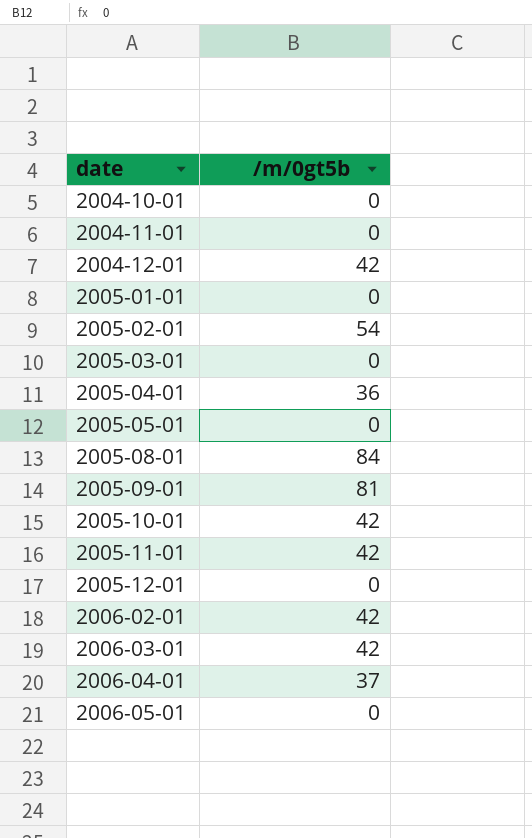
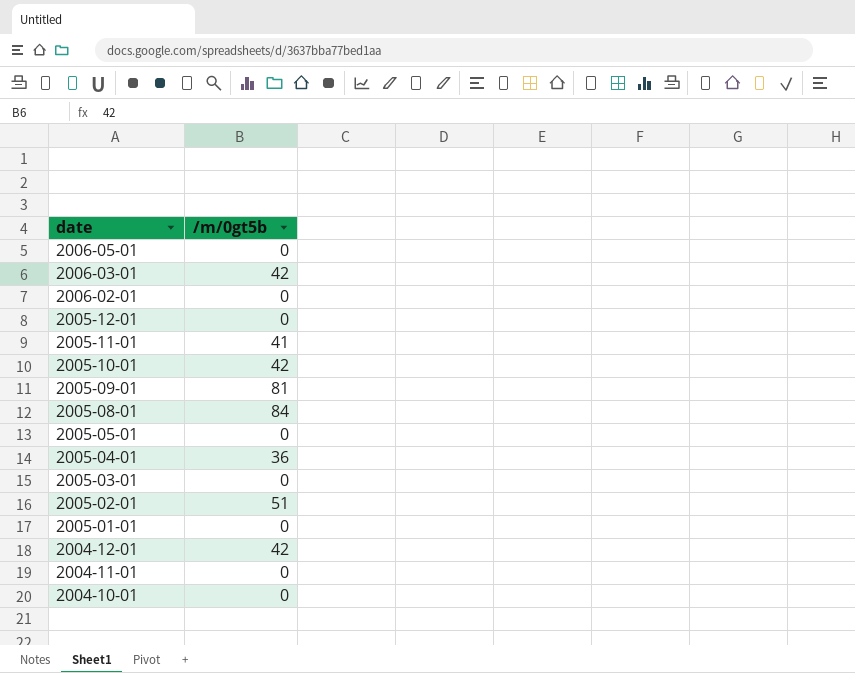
row order: date ascending -> date descending
row 2006-04-01: 37 -> none
2006-02-01 | /m/0gt5b: 42 -> 0
2005-11-01 | /m/0gt5b: 42 -> 41
2005-02-01 | /m/0gt5b: 54 -> 51

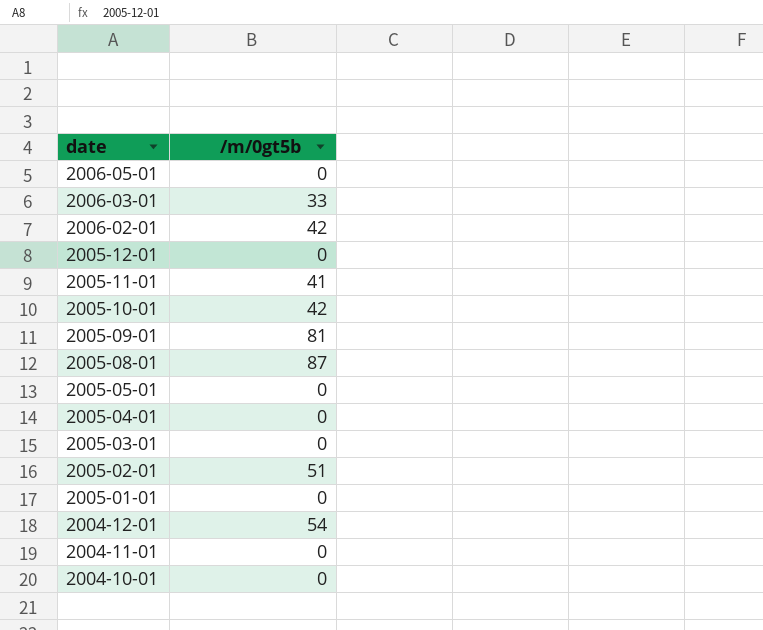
2006-03-01 | /m/0gt5b: 42 -> 33
2006-02-01 | /m/0gt5b: 0 -> 42
2005-08-01 | /m/0gt5b: 84 -> 87
2005-04-01 | /m/0gt5b: 36 -> 0
2004-12-01 | /m/0gt5b: 42 -> 54

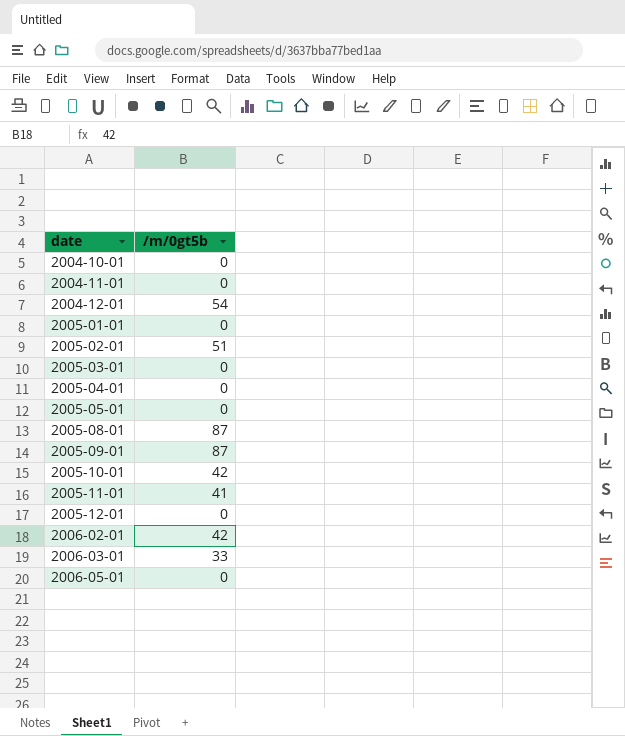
row order: date descending -> date ascending
2005-09-01 | /m/0gt5b: 81 -> 87

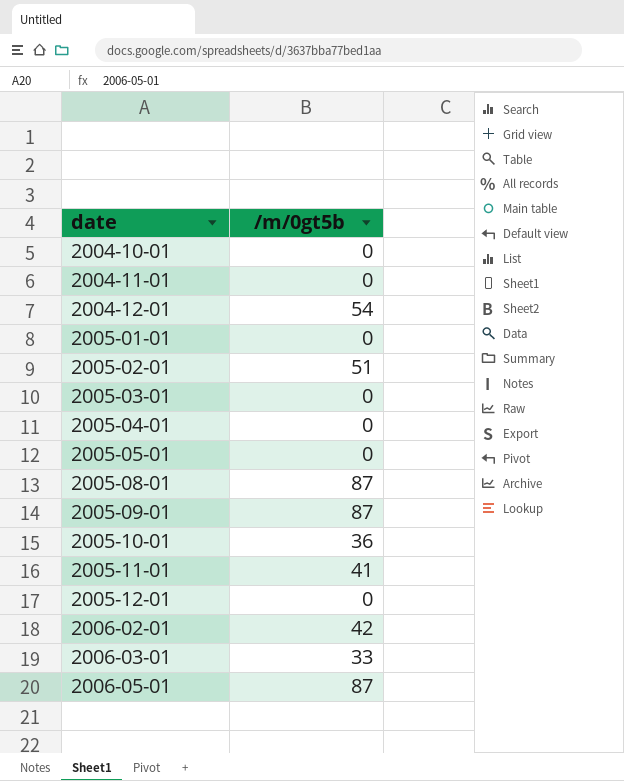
2005-10-01 | /m/0gt5b: 42 -> 36
2006-05-01 | /m/0gt5b: 0 -> 87

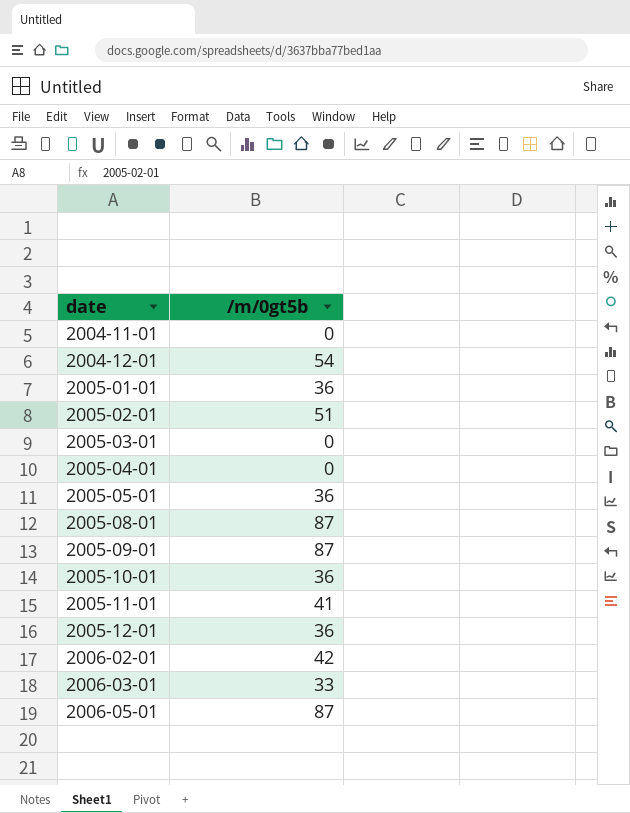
row 2004-10-01: 0 -> none
2005-01-01 | /m/0gt5b: 0 -> 36
2005-05-01 | /m/0gt5b: 0 -> 36
2005-12-01 | /m/0gt5b: 0 -> 36

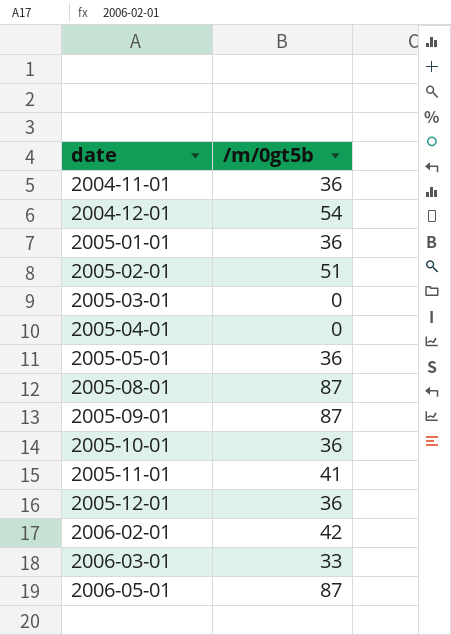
2004-11-01 | /m/0gt5b: 0 -> 36

